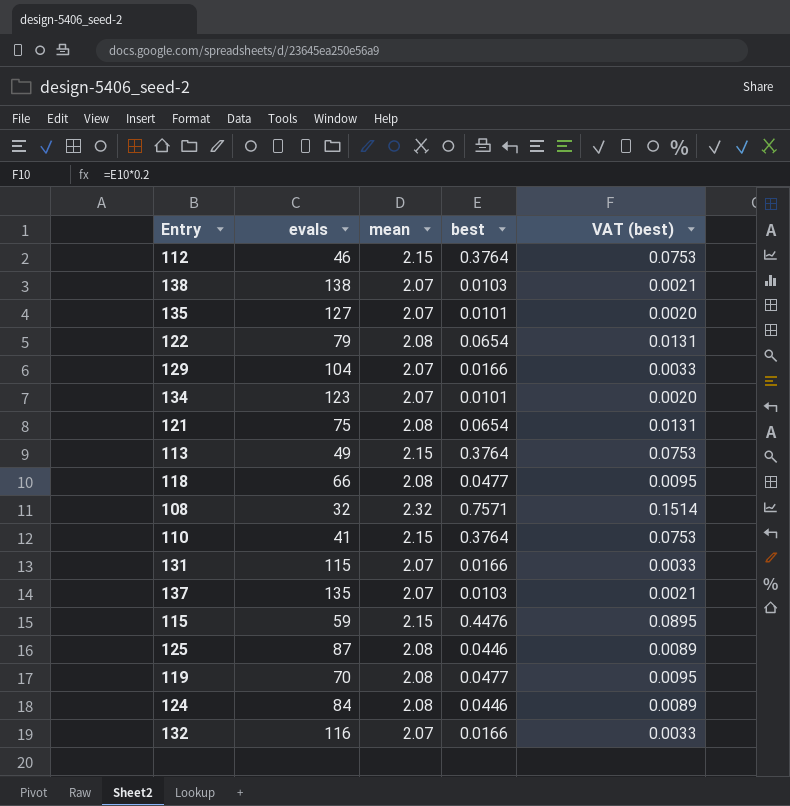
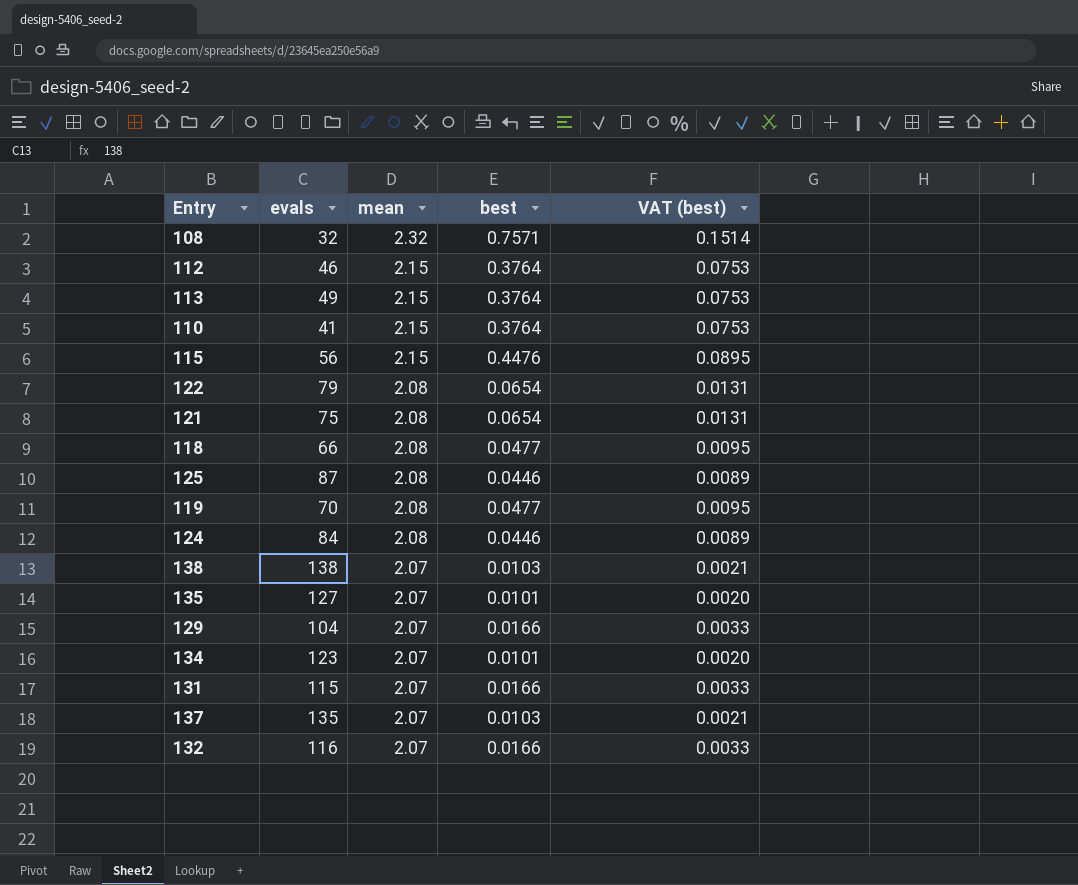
row order: none -> mean descending
115 | evals: 59 -> 56

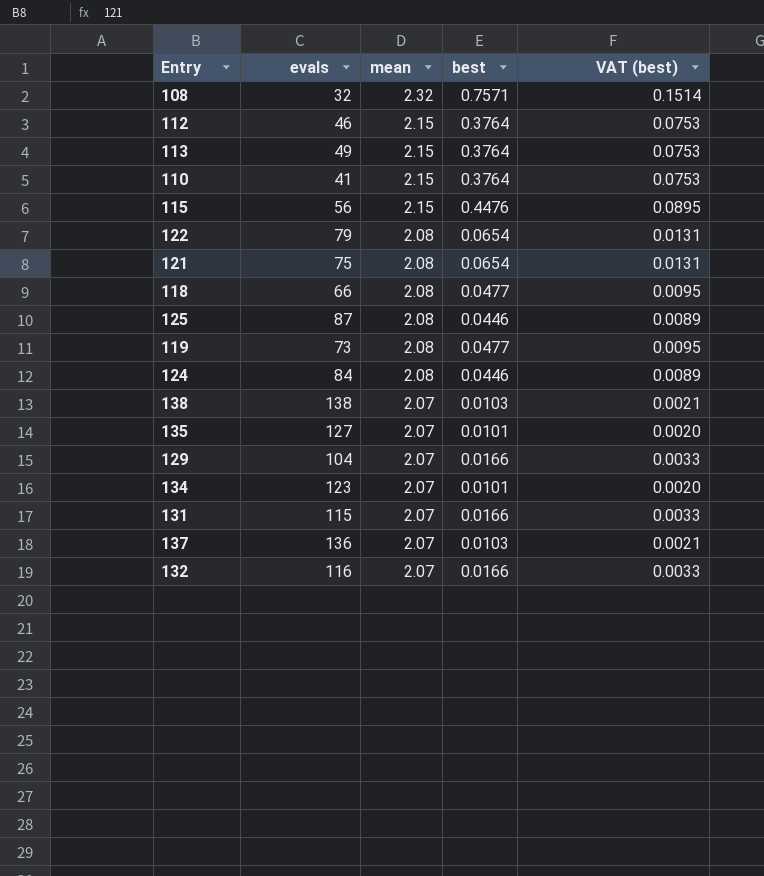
119 | evals: 70 -> 73
137 | evals: 135 -> 136

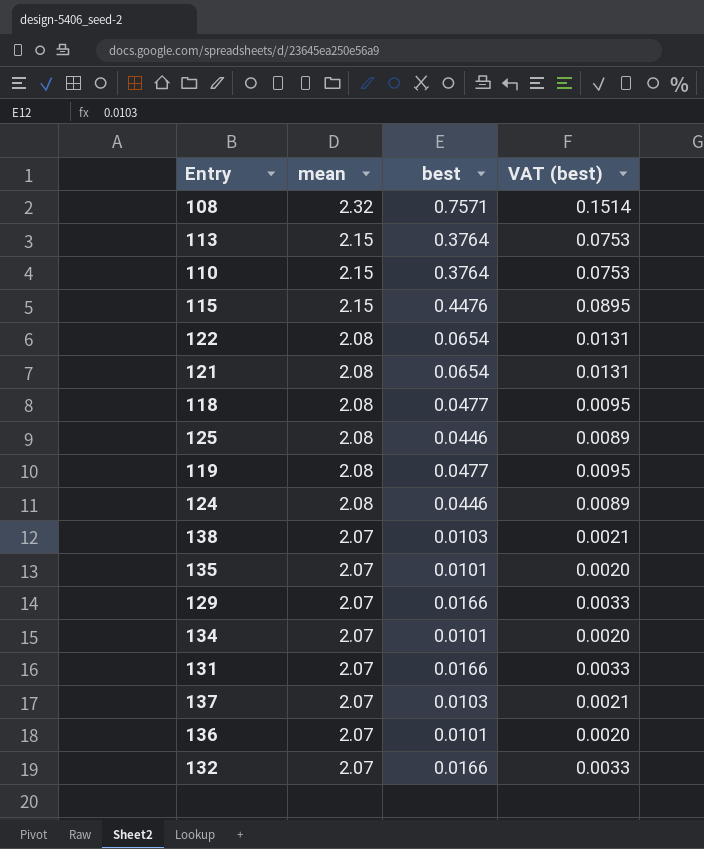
column evals | position: 2 -> none
row 112: 46 | 2.15 | 0.3764 | 0.0753 -> none
row 136: none -> 2.07 | 0.0101 | 0.0020

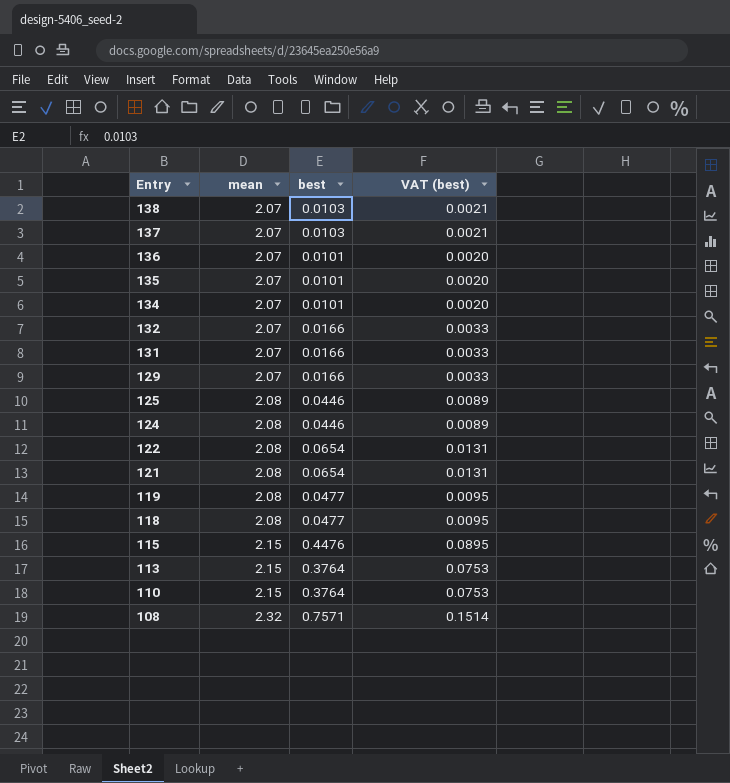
row order: mean descending -> Entry descending

